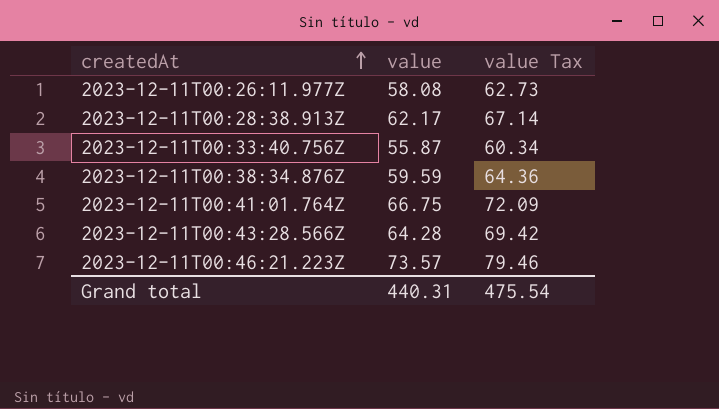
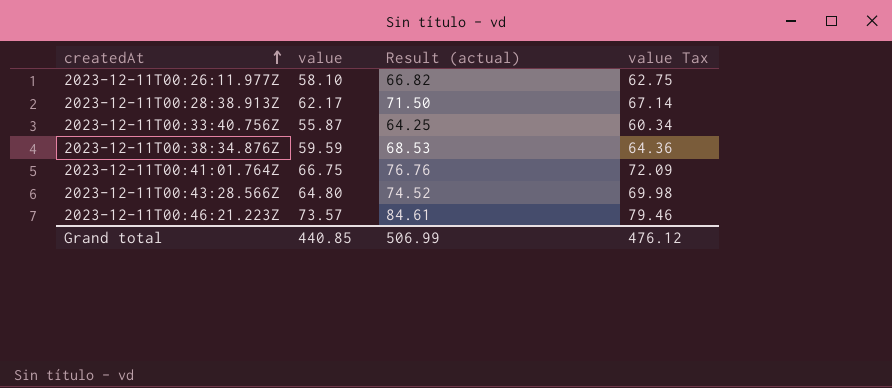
column Result (actual) | formula: none -> [value] * 1.15
2023-12-11T00:26:11.977Z | value: 58.08 -> 58.10
2023-12-11T00:26:11.977Z | value Tax: 62.73 -> 62.75
2023-12-11T00:43:28.566Z | value: 64.28 -> 64.80
2023-12-11T00:43:28.566Z | value Tax: 69.42 -> 69.98
Grand total | value: 440.31 -> 440.85
Grand total | value Tax: 475.54 -> 476.12

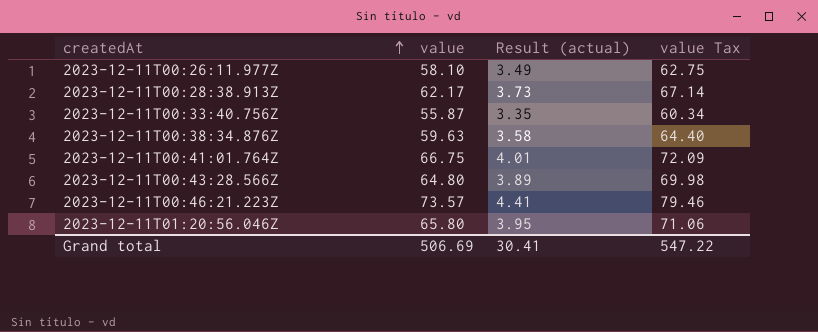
column Result (actual) | formula: [value] * 1.15 -> [value] * 0.06
2023-12-11T00:38:34.876Z | value: 59.59 -> 59.63
2023-12-11T00:38:34.876Z | value Tax: 64.36 -> 64.40
row 2023-12-11T01:20:56.046Z: none -> 65.80 | 3.95 | 71.06
Grand total | value: 440.85 -> 506.69
Grand total | Result (actual): 506.99 -> 30.41
Grand total | value Tax: 476.12 -> 547.22

